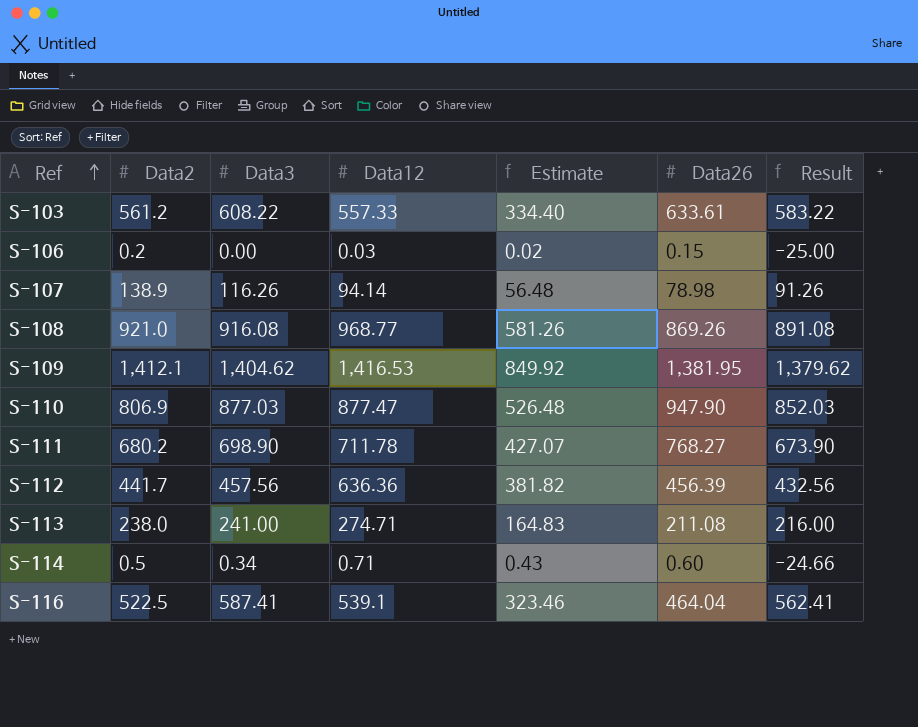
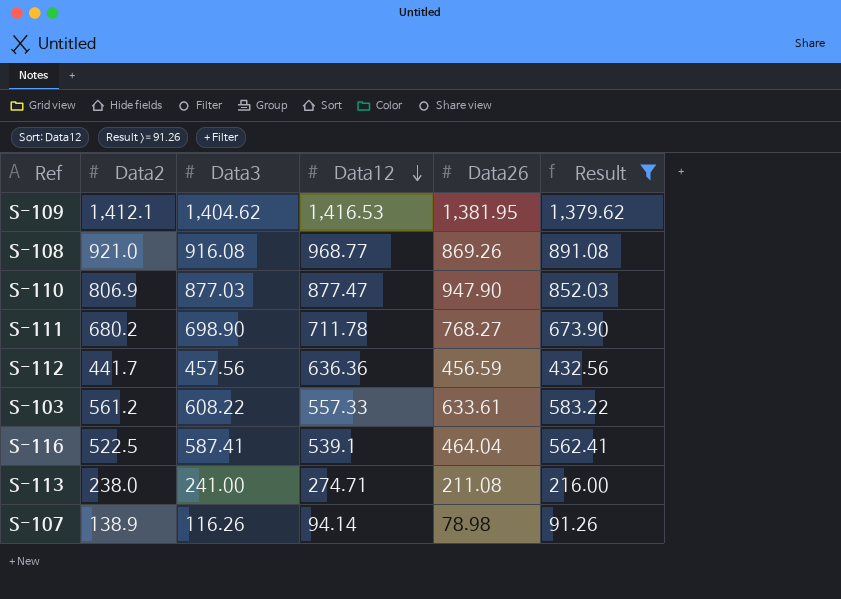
filter: none -> Result >= 91.26
row order: Ref ascending -> Data12 descending
column Estimate | formula: [Data12] * 0.6 -> none
S-112 | Data26: 456.39 -> 456.59

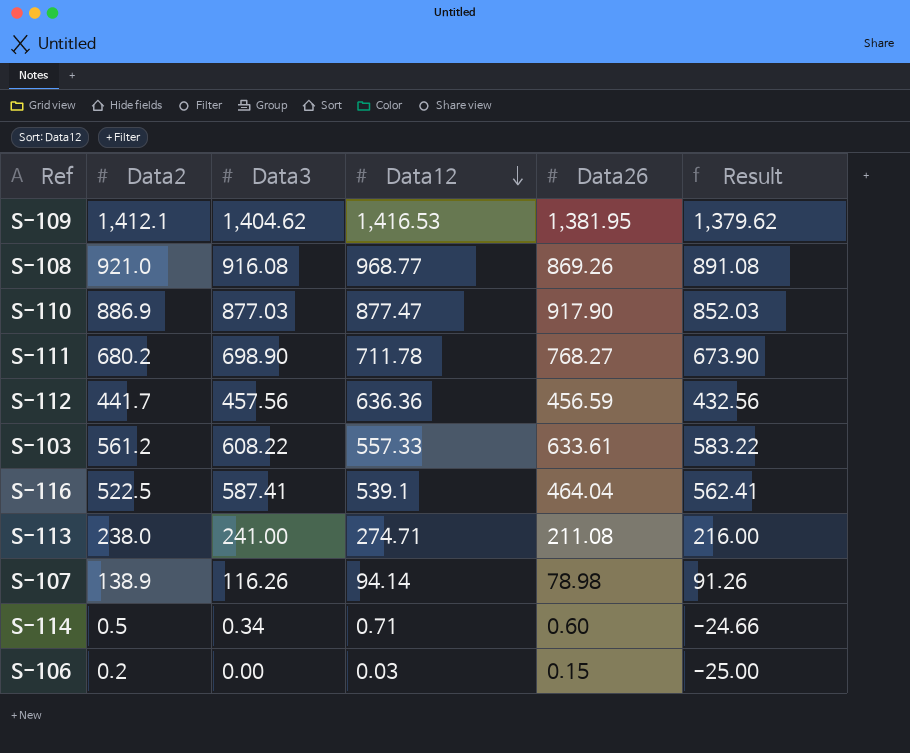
filter: Result >= 91.26 -> none
S-110 | Data2: 806.9 -> 886.9
S-110 | Data26: 947.90 -> 917.90

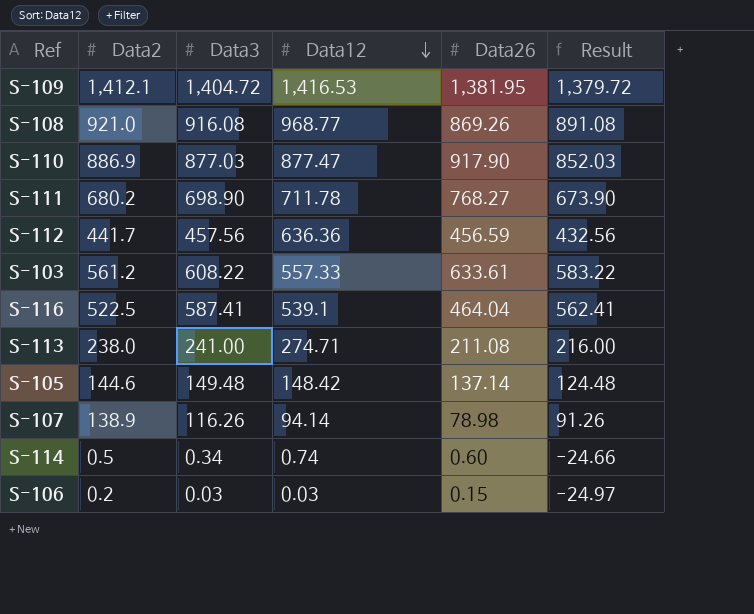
S-109 | Data3: 1,404.62 -> 1,404.72
S-109 | Result: 1,379.62 -> 1,379.72
row S-105: none -> 144.6 | 149.48 | 148.42 | 137.14 | 124.48
S-114 | Data12: 0.71 -> 0.74
S-106 | Data3: 0.00 -> 0.03
S-106 | Result: -25.00 -> -24.97

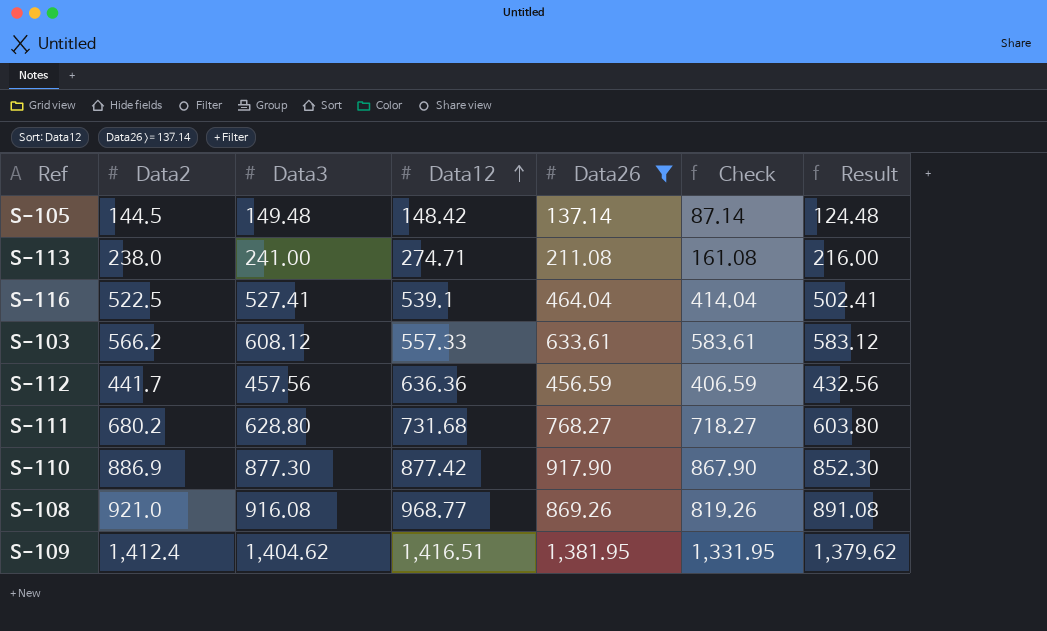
filter: none -> Data26 >= 137.14
row order: Data12 descending -> Data12 ascending
column Check | formula: none -> [Data26] - 50
S-105 | Data2: 144.6 -> 144.5
S-116 | Data3: 587.41 -> 527.41
S-116 | Result: 562.41 -> 502.41
S-103 | Data2: 561.2 -> 566.2
S-103 | Data3: 608.22 -> 608.12
S-103 | Result: 583.22 -> 583.12
S-111 | Data3: 698.90 -> 628.80
S-111 | Data12: 711.78 -> 731.68
S-111 | Result: 673.90 -> 603.80
S-110 | Data3: 877.03 -> 877.30
S-110 | Data12: 877.47 -> 877.42
S-110 | Result: 852.03 -> 852.30
S-109 | Data2: 1,412.1 -> 1,412.4
S-109 | Data3: 1,404.72 -> 1,404.62
S-109 | Data12: 1,416.53 -> 1,416.51
S-109 | Result: 1,379.72 -> 1,379.62

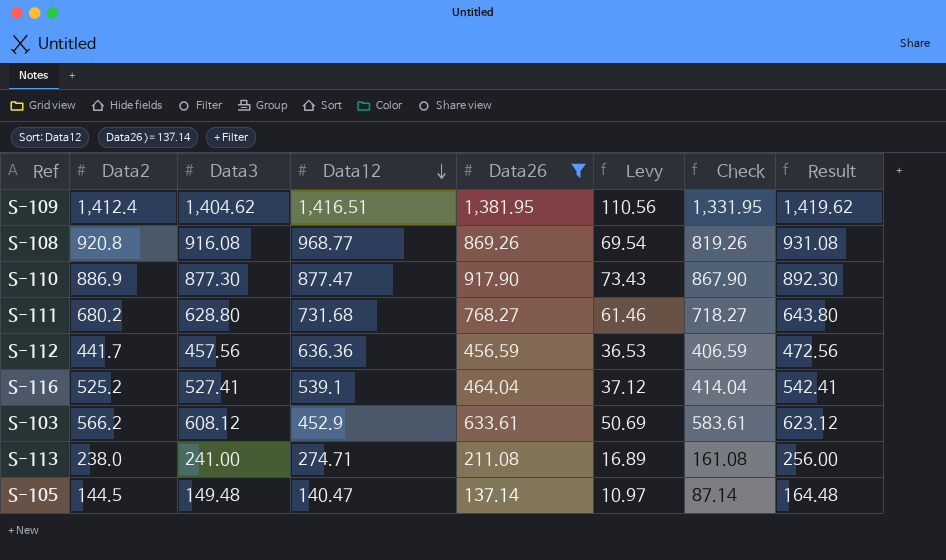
row order: Data12 ascending -> Data12 descending
column Levy | formula: none -> [Data26] * 0.08
column Result | formula: [Data3] - 25 -> [Data3] + 15
S-108 | Data2: 921.0 -> 920.8
S-110 | Data12: 877.42 -> 877.47
S-116 | Data2: 522.5 -> 525.2
S-103 | Data12: 557.33 -> 452.9
S-105 | Data12: 148.42 -> 140.47

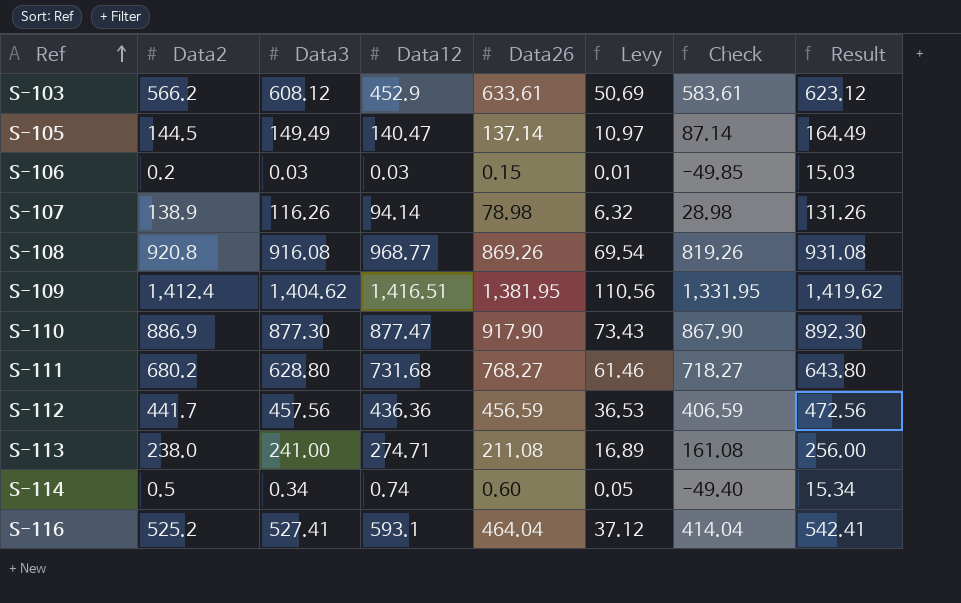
filter: Data26 >= 137.14 -> none
row order: Data12 descending -> Ref ascending
S-105 | Data3: 149.48 -> 149.49
S-105 | Result: 164.48 -> 164.49
S-112 | Data12: 636.36 -> 436.36
S-116 | Data12: 539.1 -> 593.1

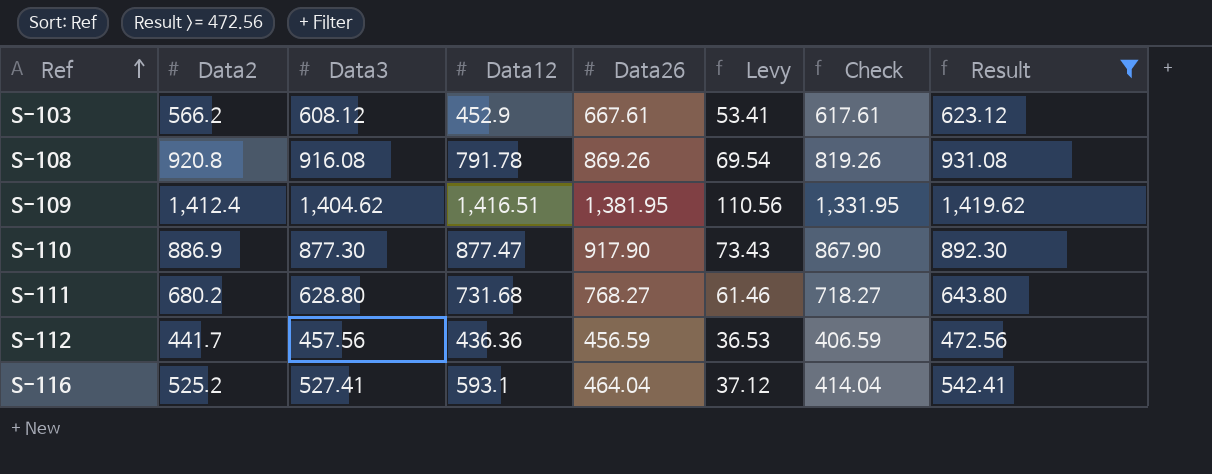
filter: none -> Result >= 472.56
S-103 | Data26: 633.61 -> 667.61
S-103 | Levy: 50.69 -> 53.41
S-103 | Check: 583.61 -> 617.61
S-108 | Data12: 968.77 -> 791.78

